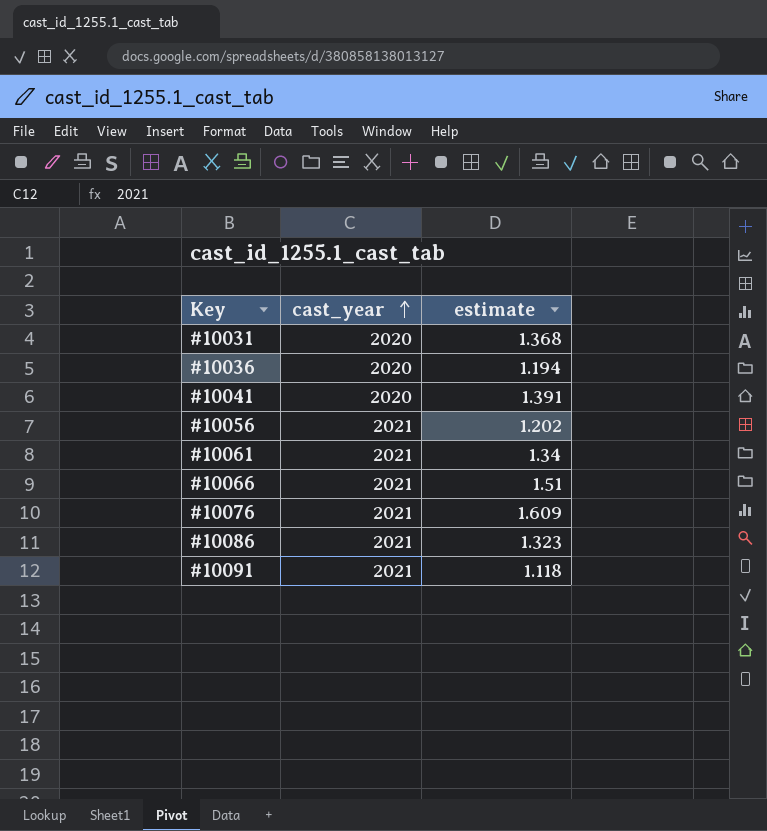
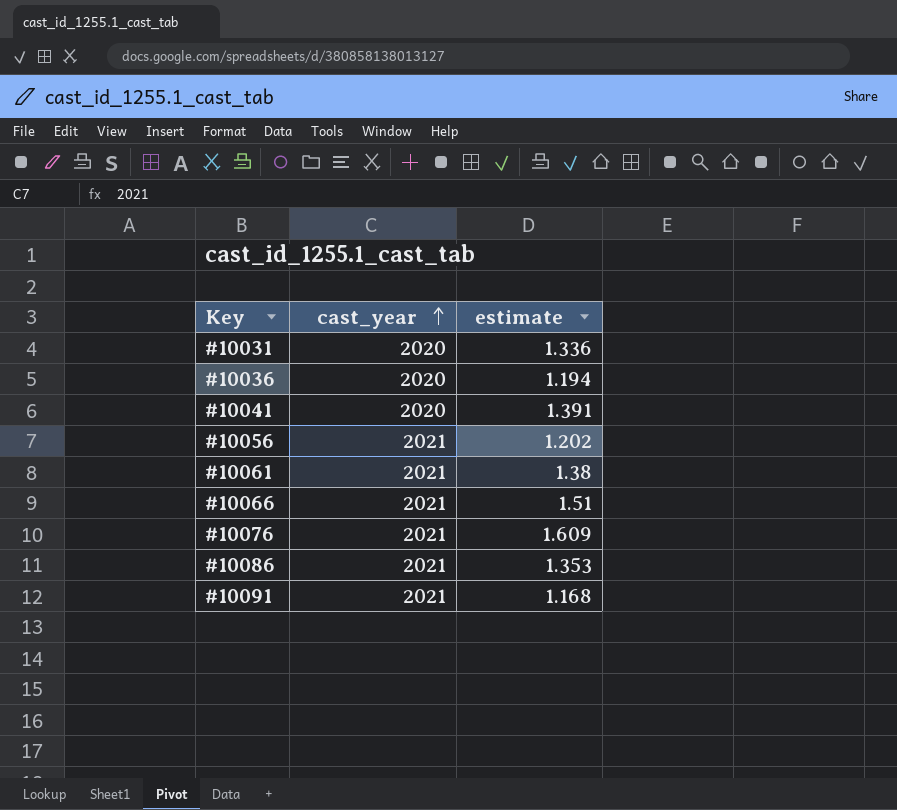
#10031 | estimate: 1.368 -> 1.336
#10061 | estimate: 1.34 -> 1.38
#10086 | estimate: 1.323 -> 1.353
#10091 | estimate: 1.118 -> 1.168

